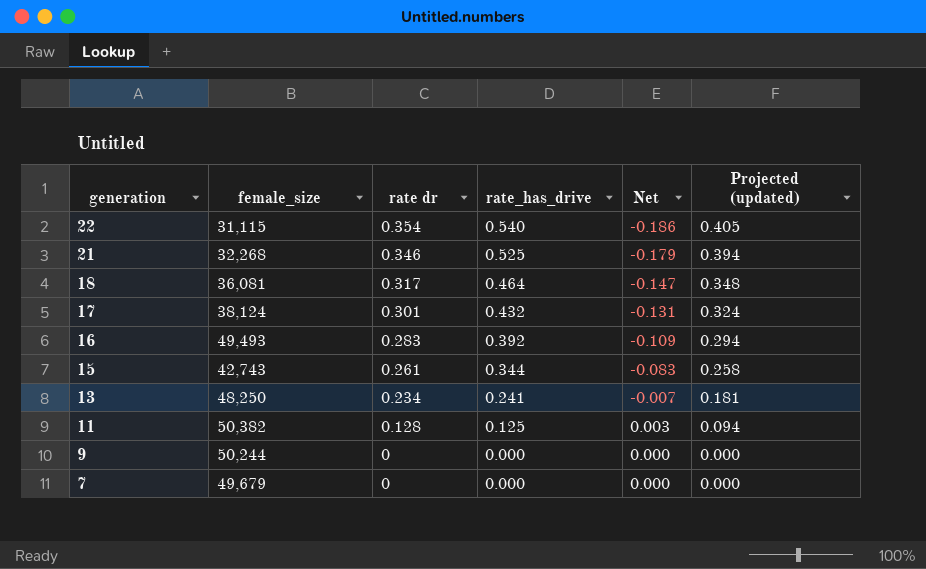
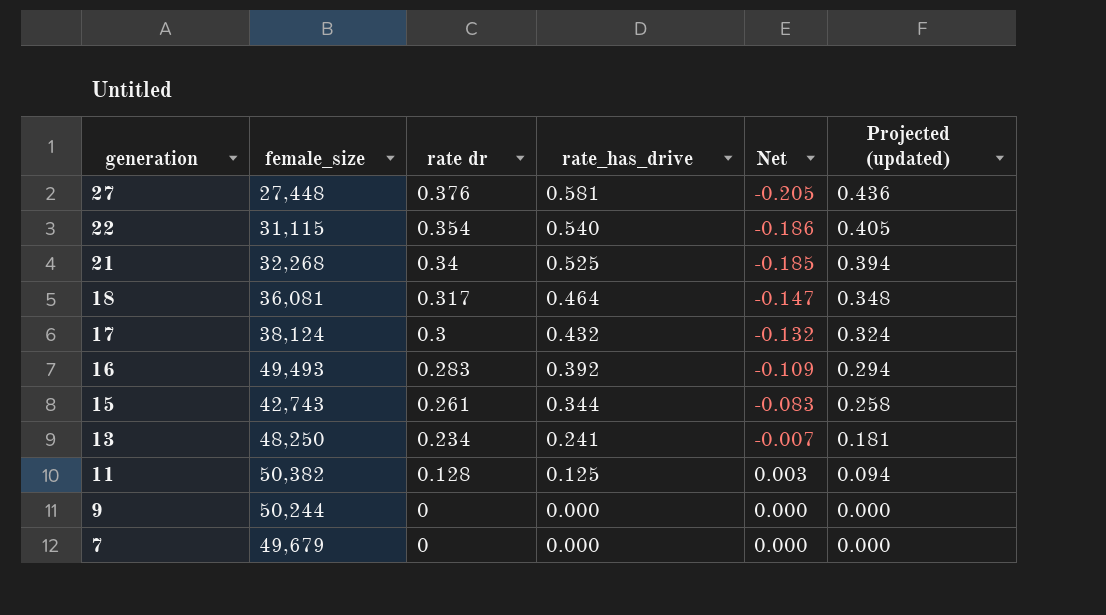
row 27: none -> 27,448 | 0.376 | 0.581 | -0.205 | 0.436
21 | rate dr: 0.346 -> 0.34
21 | Net: -0.179 -> -0.185
17 | rate dr: 0.301 -> 0.3
17 | Net: -0.131 -> -0.132

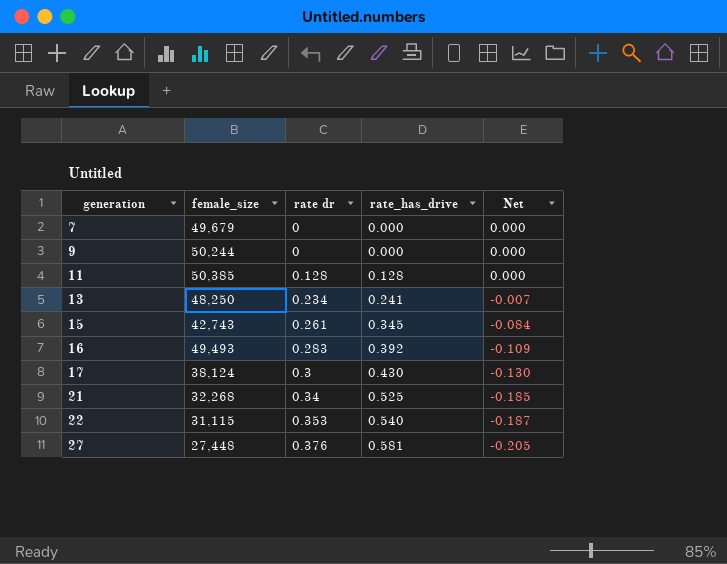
row order: generation descending -> generation ascending
column Projected (updated) | formula: [rate_has_drive] * 0.75 -> none
row 18: 36,081 | 0.317 | 0.464 | -0.147 | 0.348 -> none
11 | female_size: 50,382 -> 50,385
11 | rate_has_drive: 0.125 -> 0.128
11 | Net: 0.003 -> 0.000
15 | rate_has_drive: 0.344 -> 0.345
15 | Net: -0.083 -> -0.084
17 | rate_has_drive: 0.432 -> 0.430
17 | Net: -0.132 -> -0.130
22 | rate dr: 0.354 -> 0.353
22 | Net: -0.186 -> -0.187

